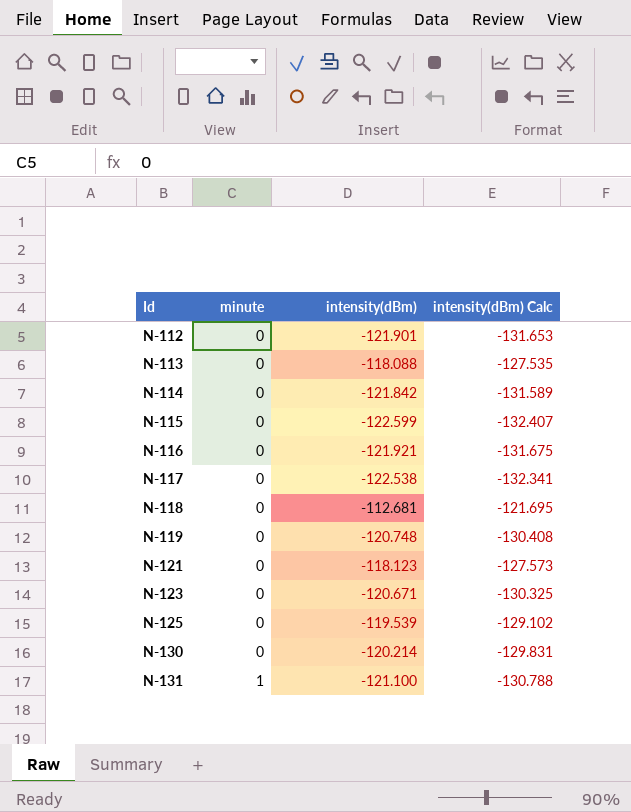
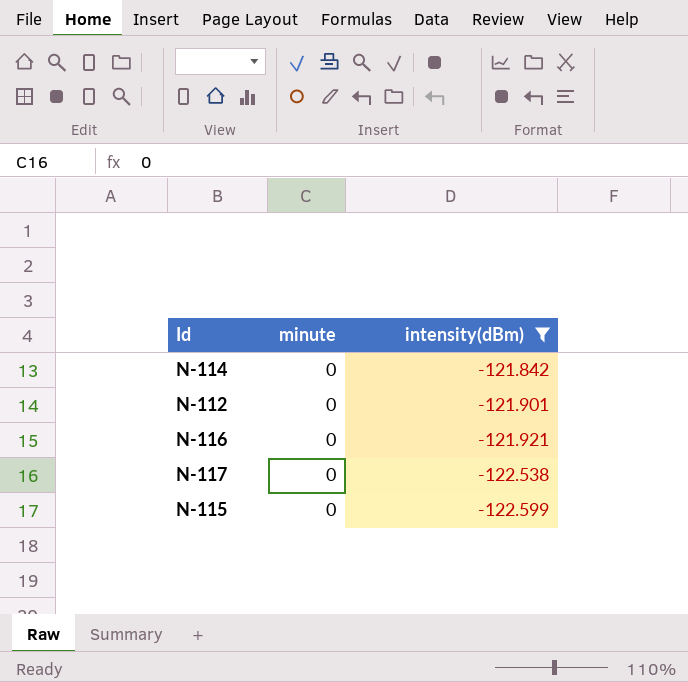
filter: none -> intensity(dBm) <= -121.842
row order: Id ascending -> intensity(dBm) descending
column intensity(dBm) Calc | formula: [intensity(dBm)] * 1.08 -> none

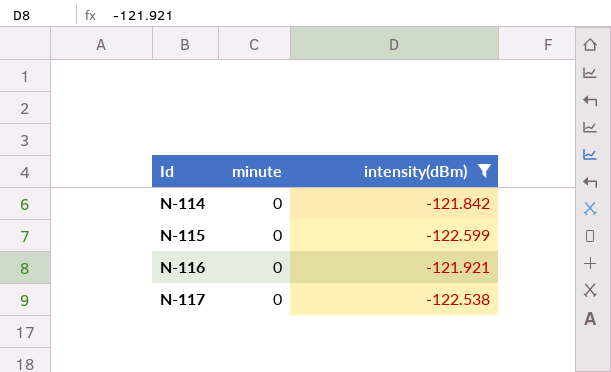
row order: intensity(dBm) descending -> Id ascending
row N-112: 0 | -121.901 -> none

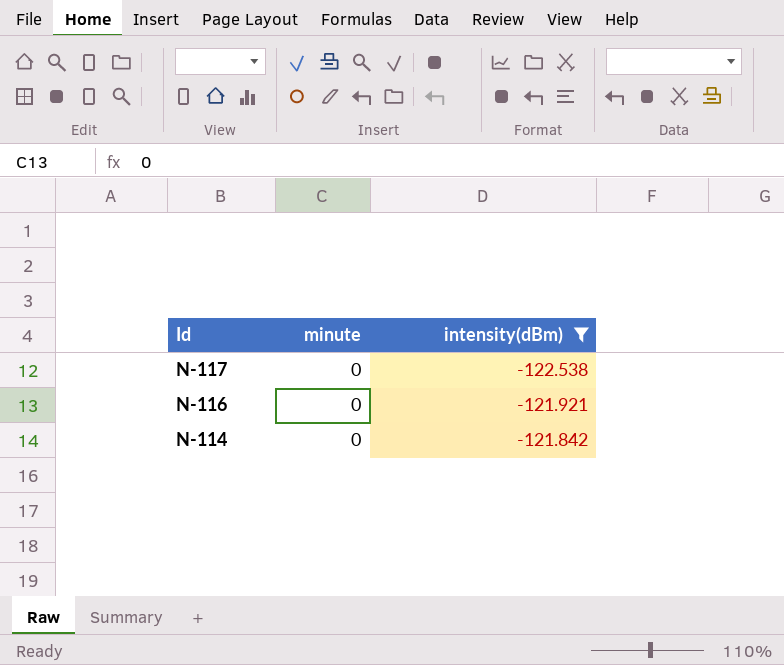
row order: Id ascending -> Id descending
row N-115: 0 | -122.599 -> none

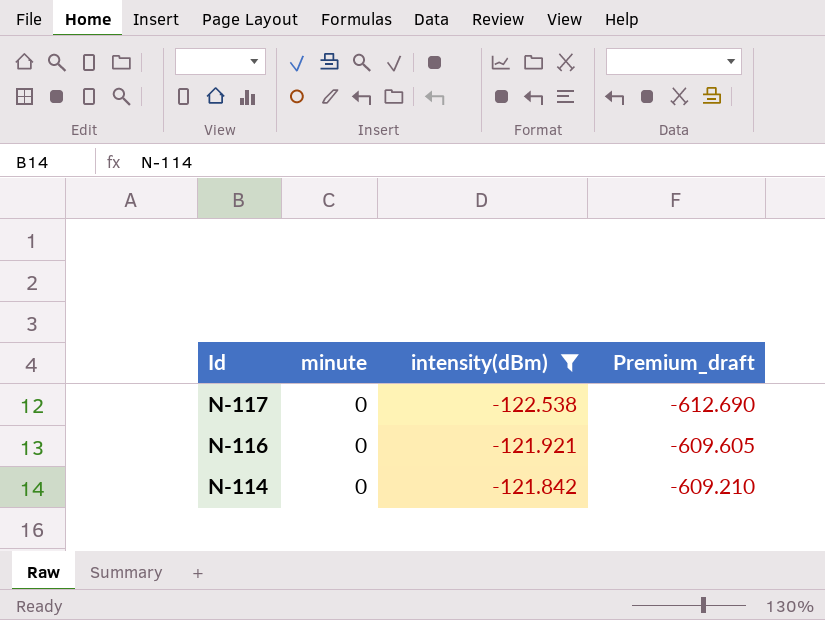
column Premium_draft | formula: none -> [intensity(dBm)] * 5

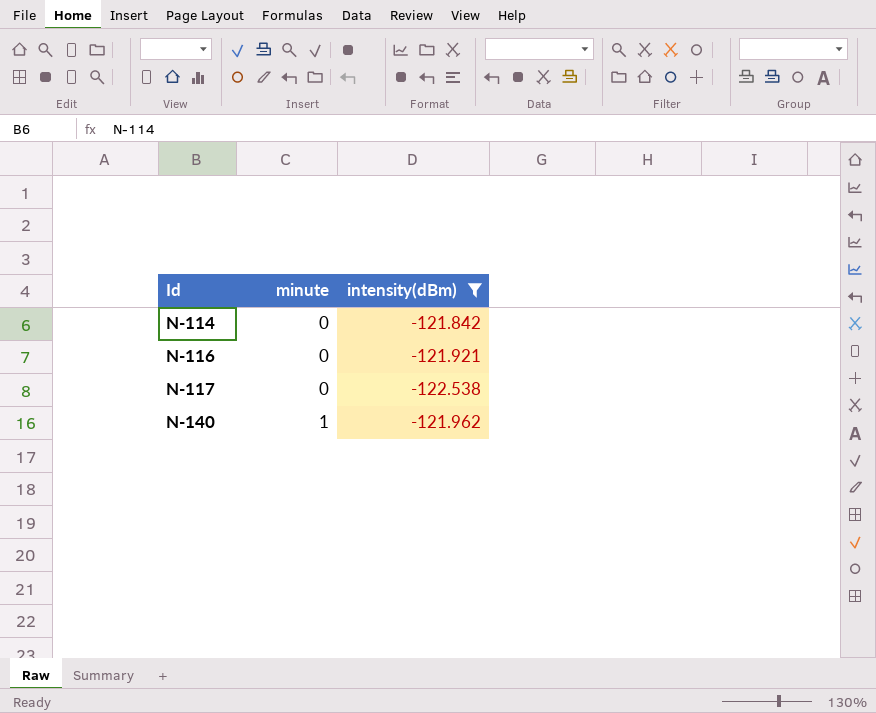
row order: Id descending -> Id ascending
column Premium_draft | formula: [intensity(dBm)] * 5 -> none
row N-140: none -> 1 | -121.962

